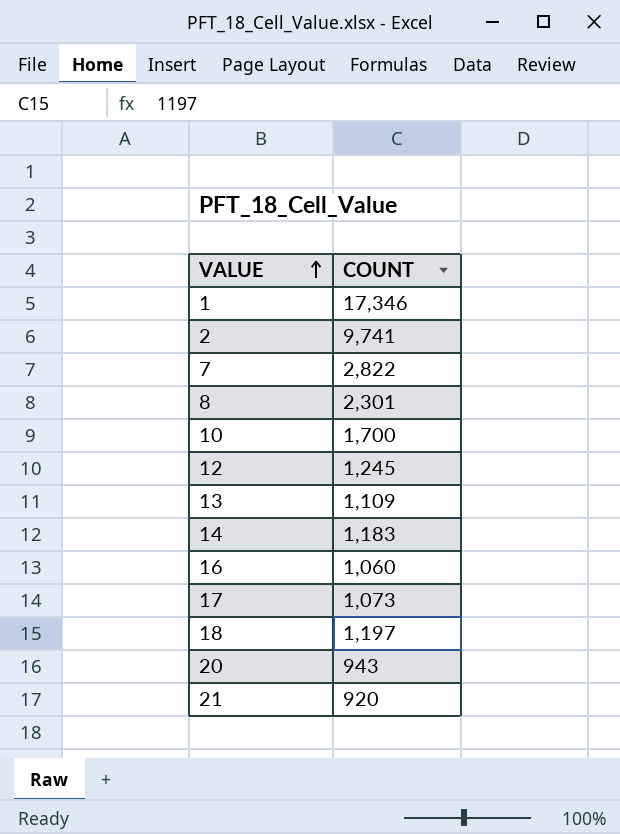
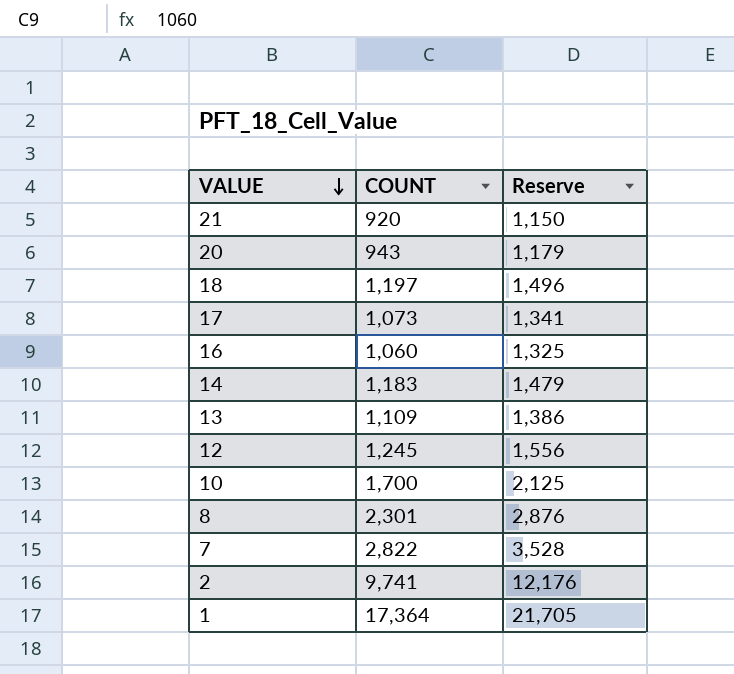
row order: VALUE ascending -> VALUE descending
column Reserve | formula: none -> [COUNT] * 1.25
1 | COUNT: 17,346 -> 17,364

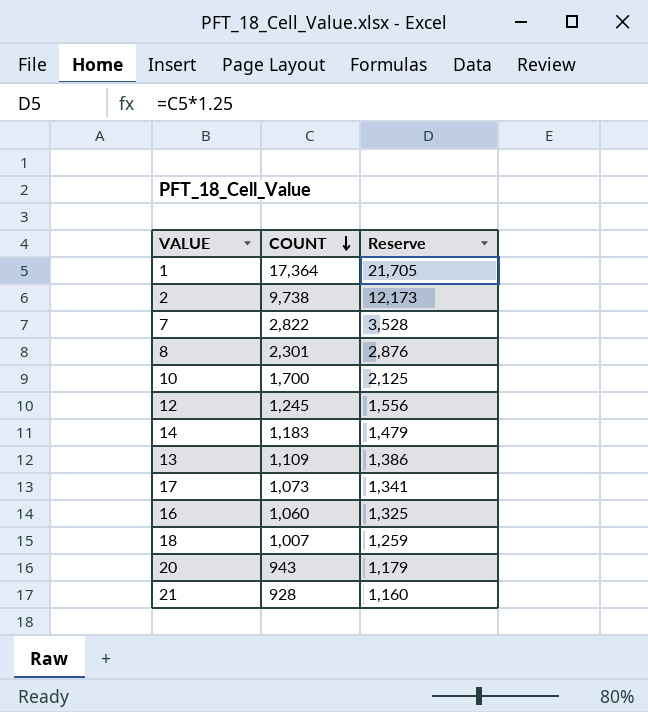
row order: VALUE descending -> COUNT descending
2 | COUNT: 9,741 -> 9,738
2 | Reserve: 12,176 -> 12,173
18 | COUNT: 1,197 -> 1,007
18 | Reserve: 1,496 -> 1,259
21 | COUNT: 920 -> 928
21 | Reserve: 1,150 -> 1,160

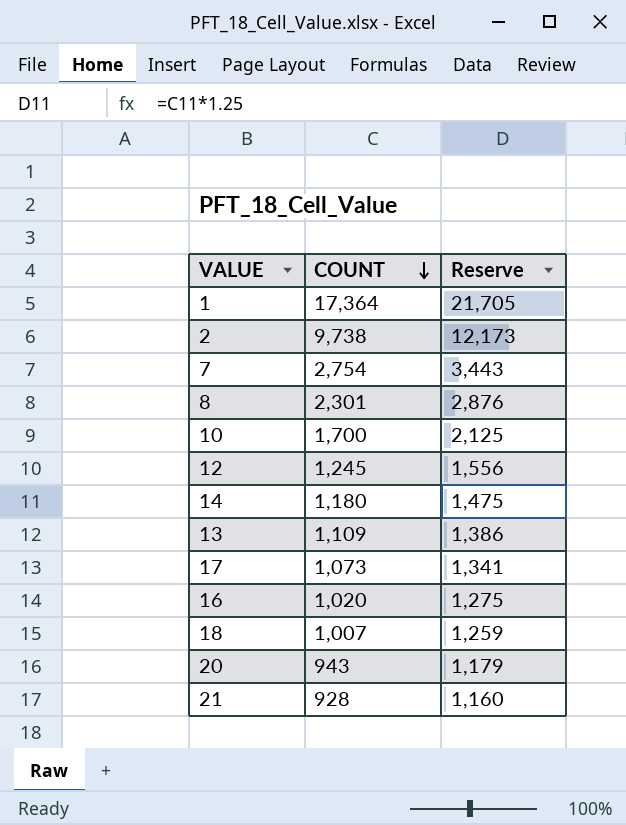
7 | COUNT: 2,822 -> 2,754
7 | Reserve: 3,528 -> 3,443
14 | COUNT: 1,183 -> 1,180
14 | Reserve: 1,479 -> 1,475
16 | COUNT: 1,060 -> 1,020
16 | Reserve: 1,325 -> 1,275

